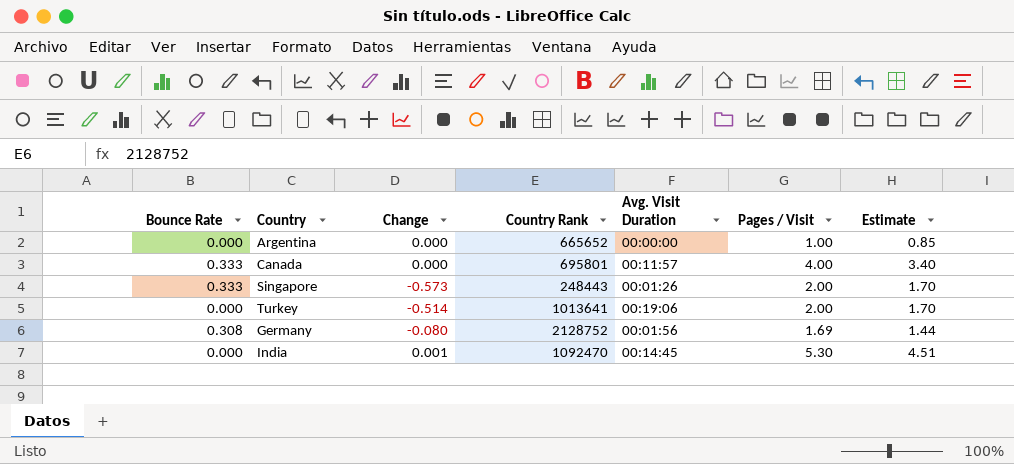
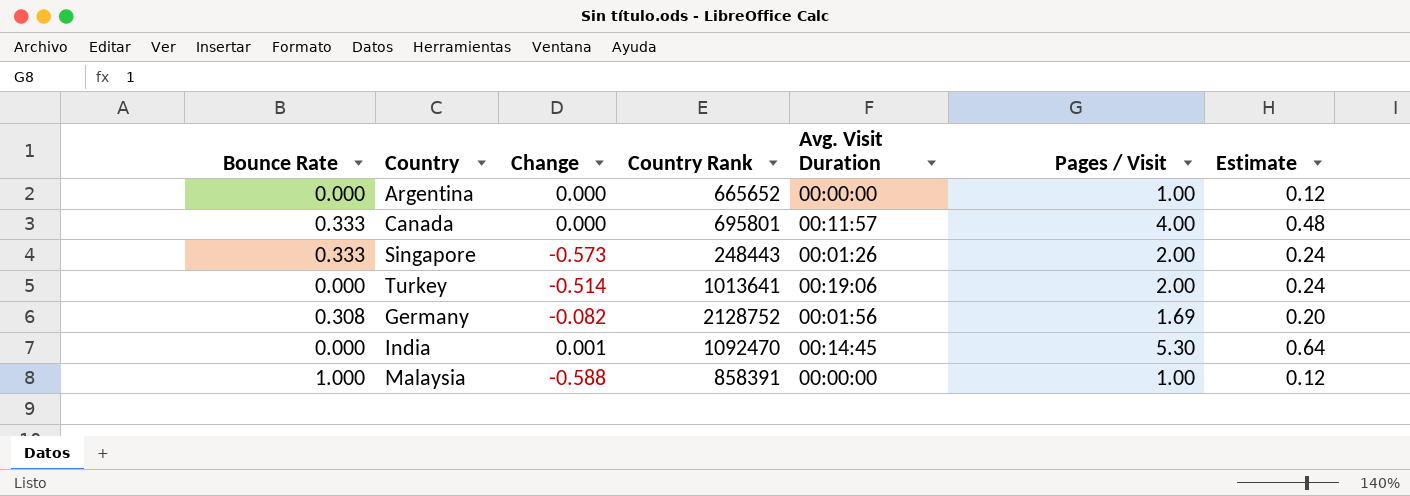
column Estimate | formula: [Pages / Visit] * 0.85 -> [Pages / Visit] * 0.12
Germany | Change: -0.080 -> -0.082
row Malaysia: none -> 1.000 | -0.588 | 858391 | 00:00:00 | 1.00 | 0.12

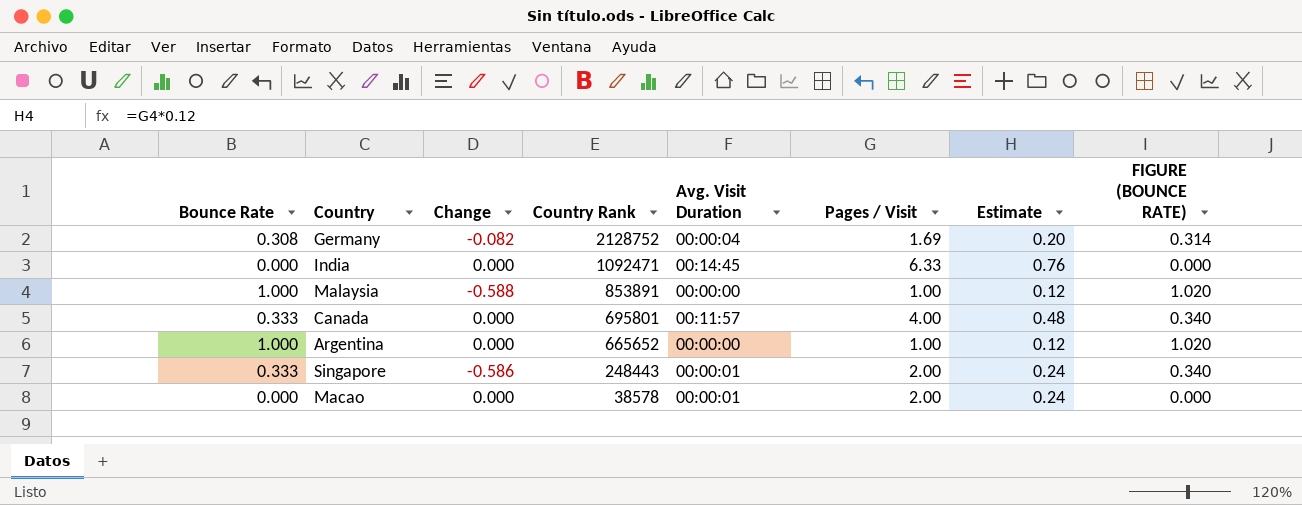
row order: none -> Country Rank descending
column FIGURE (BOUNCE RATE) | formula: none -> [Bounce Rate] * 1.02
row Turkey: 0.000 | -0.514 | 1013641 | 00:19:06 | 2.00 | 0.24 -> none
Germany | Avg. Visit Duration: 00:01:56 -> 00:00:04
India | Change: 0.001 -> 0.000
India | Country Rank: 1092470 -> 1092471
India | Pages / Visit: 5.30 -> 6.33
India | Estimate: 0.64 -> 0.76
Malaysia | Country Rank: 858391 -> 853891
Argentina | Bounce Rate: 0.000 -> 1.000
Singapore | Change: -0.573 -> -0.586
Singapore | Avg. Visit Duration: 00:01:26 -> 00:00:01
row Macao: none -> 0.000 | 0.000 | 38578 | 00:00:01 | 2.00 | 0.24 | 0.000

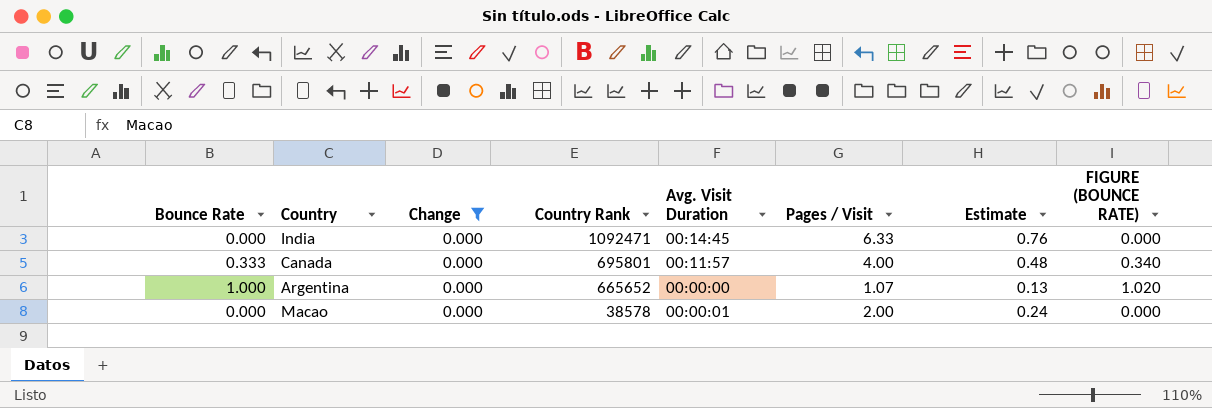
filter: none -> Change = 0.000
Argentina | Pages / Visit: 1.00 -> 1.07
Argentina | Estimate: 0.12 -> 0.13

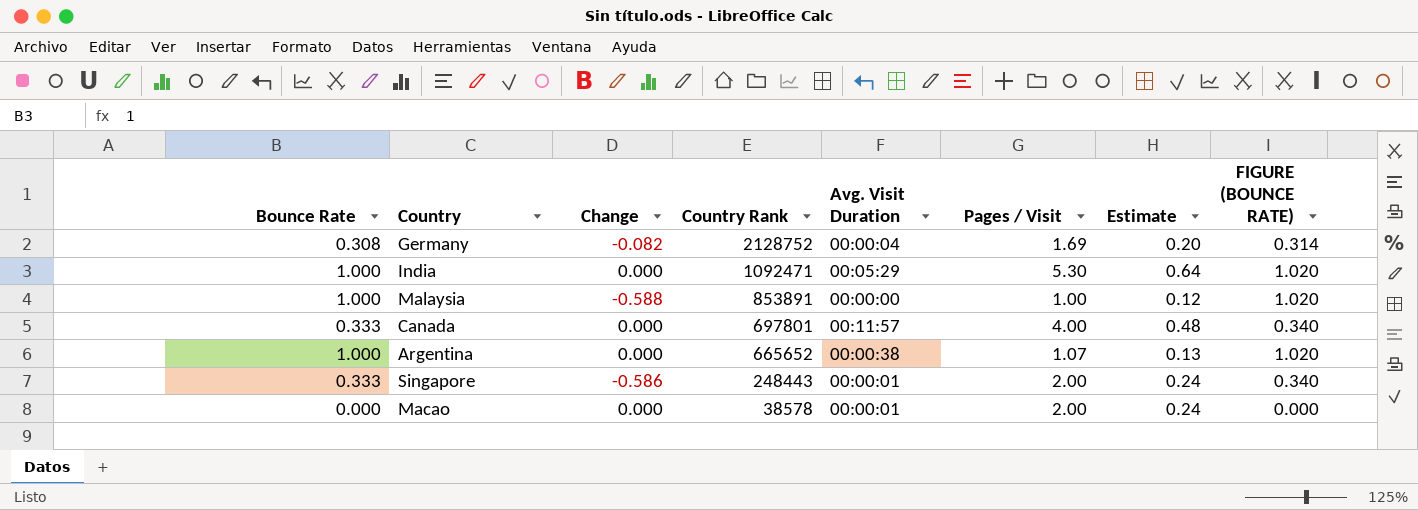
filter: Change = 0.000 -> none
India | Bounce Rate: 0.000 -> 1.000
India | Avg. Visit Duration: 00:14:45 -> 00:05:29
India | Pages / Visit: 6.33 -> 5.30
India | Estimate: 0.76 -> 0.64
India | FIGURE (BOUNCE RATE): 0.000 -> 1.020
Canada | Country Rank: 695801 -> 697801
Argentina | Avg. Visit Duration: 00:00:00 -> 00:00:38

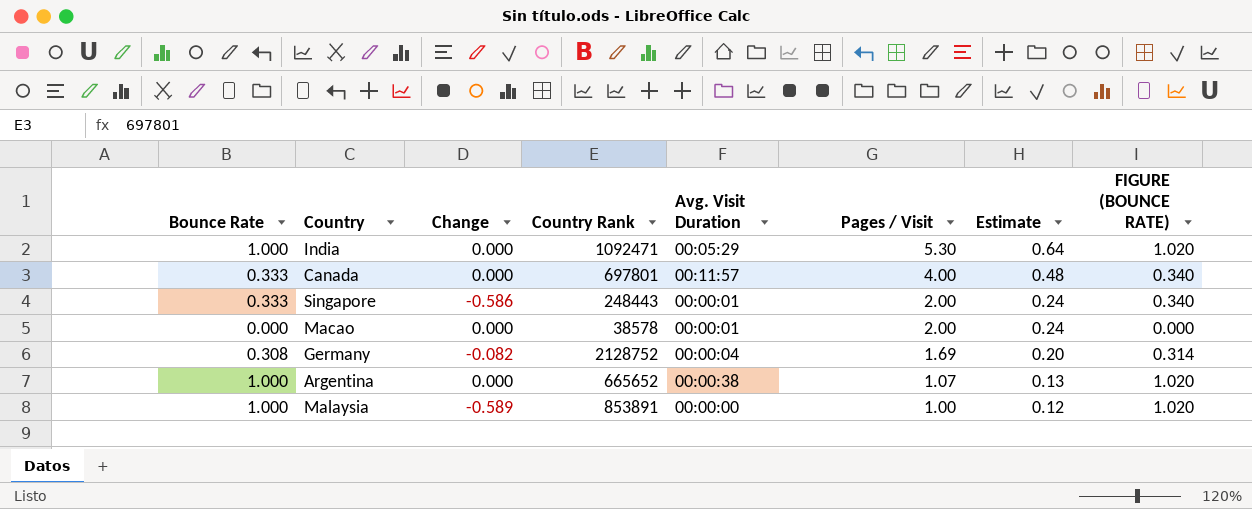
row order: Country Rank descending -> Pages / Visit descending
Malaysia | Change: -0.588 -> -0.589

